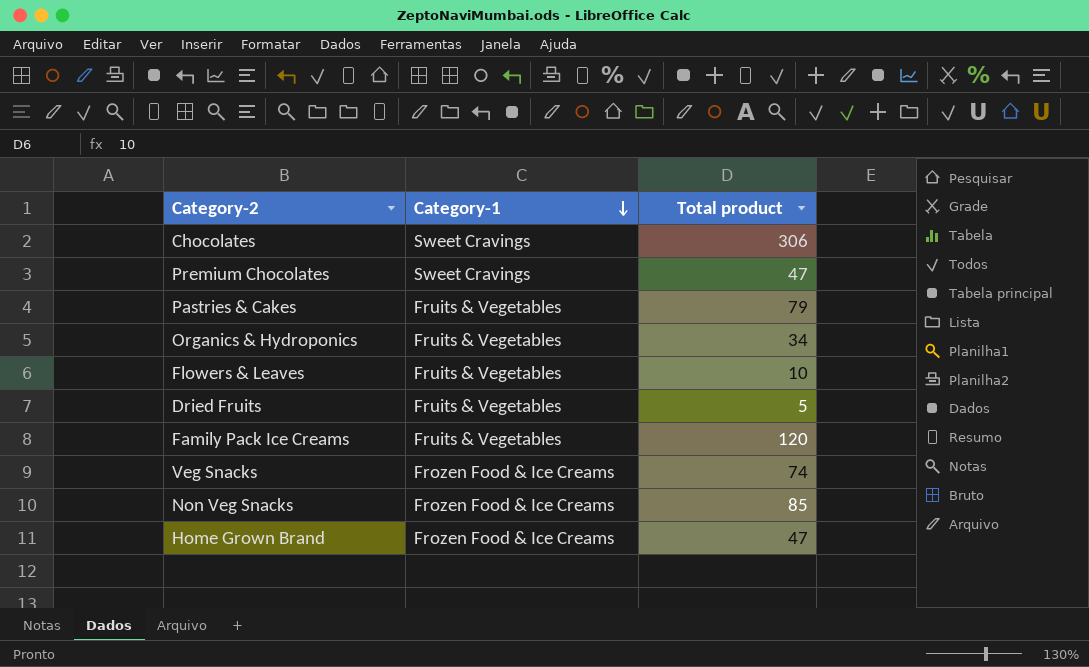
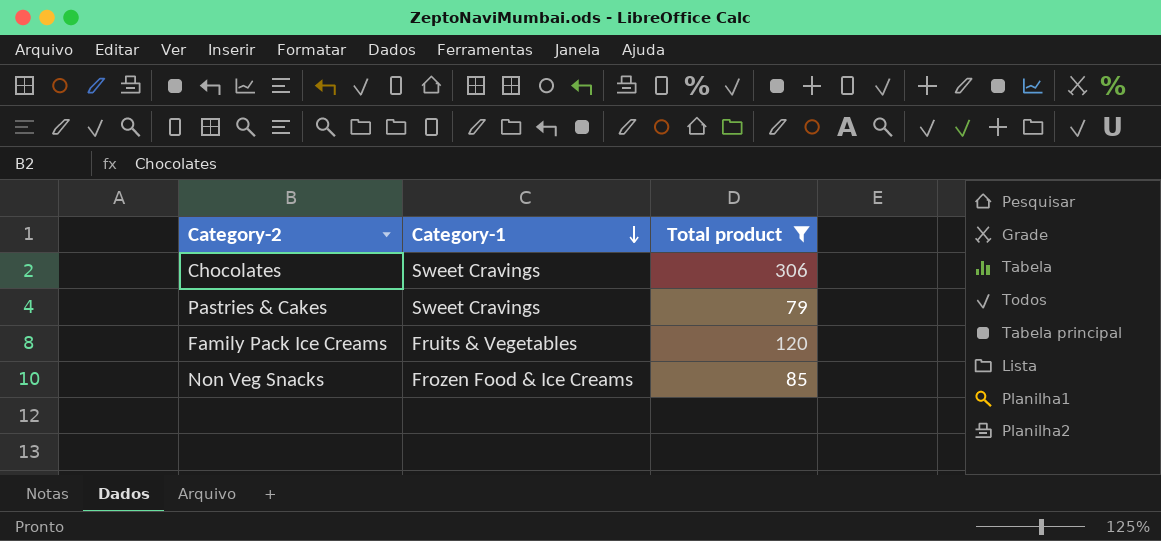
filter: none -> Total product >= 79
Pastries & Cakes | Category-1: Fruits & Vegetables -> Sweet Cravings

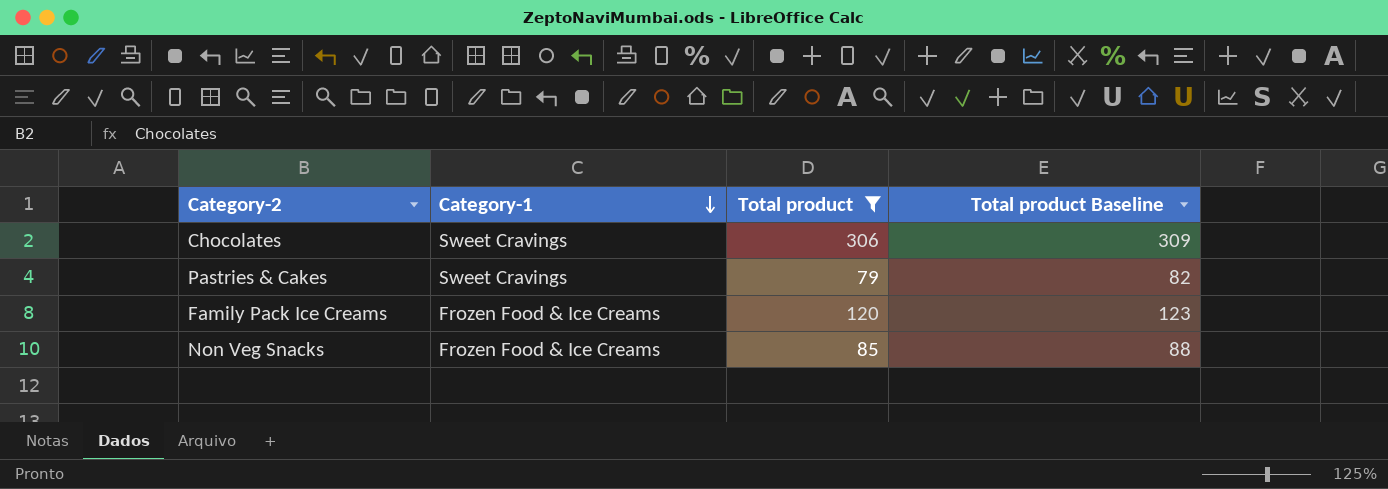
column Total product Baseline | formula: none -> [Total product] + 3
Family Pack Ice Creams | Category-1: Fruits & Vegetables -> Frozen Food & Ice Creams

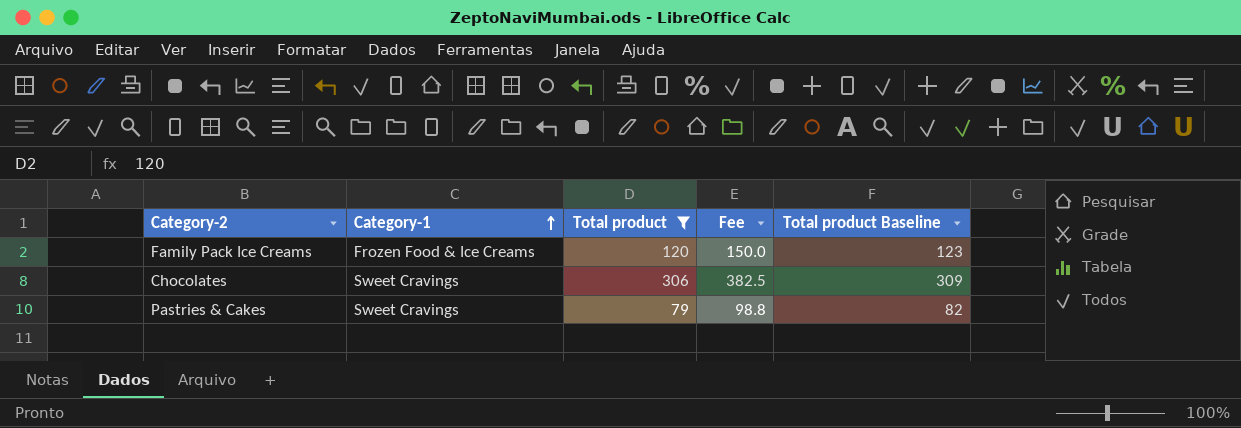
row order: Category-1 descending -> Category-1 ascending
column Fee | formula: none -> [Total product] * 1.25
row Non Veg Snacks: Frozen Food & Ice Creams | 85 | 88 -> none

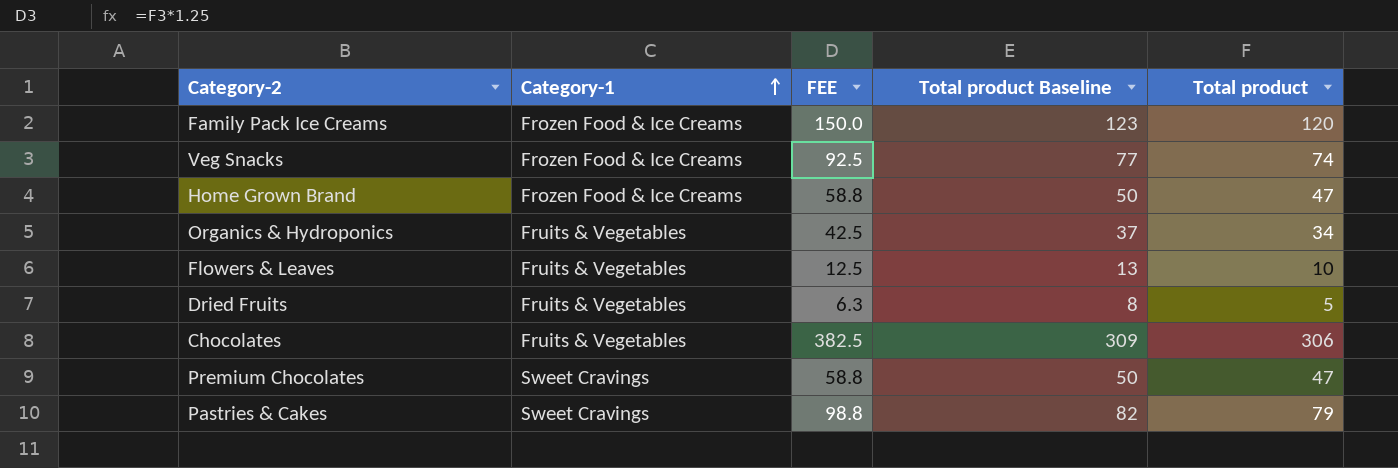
filter: Total product >= 79 -> none
column name: Fee -> FEE
column Total product | position: 3 -> 5
Chocolates | Category-1: Sweet Cravings -> Fruits & Vegetables

